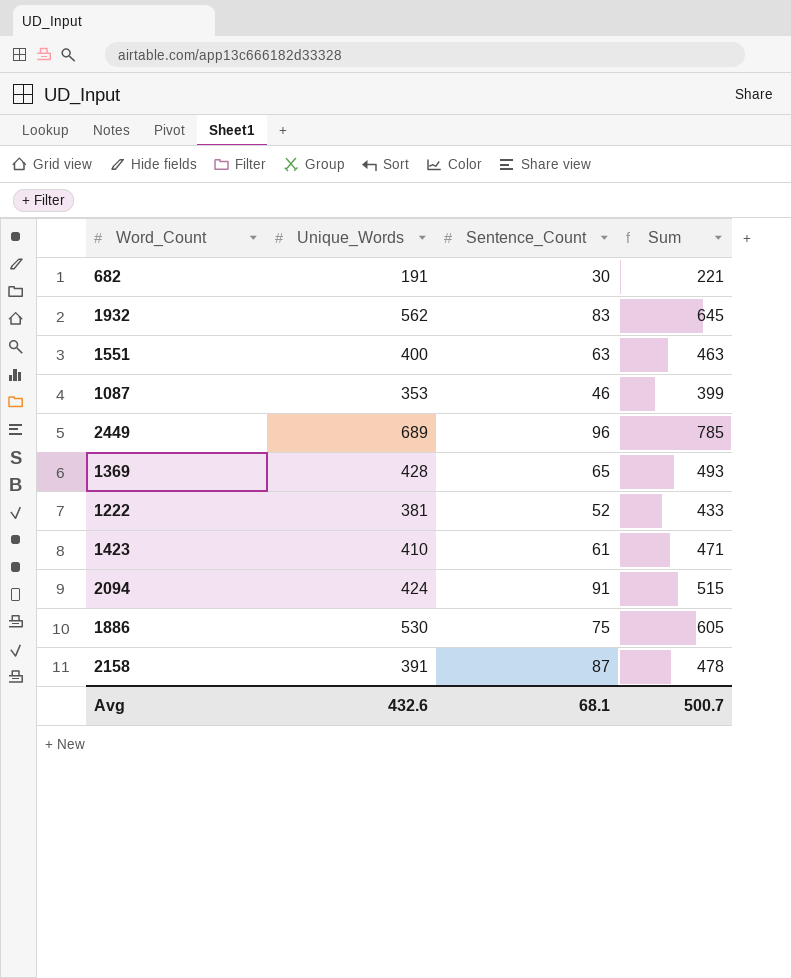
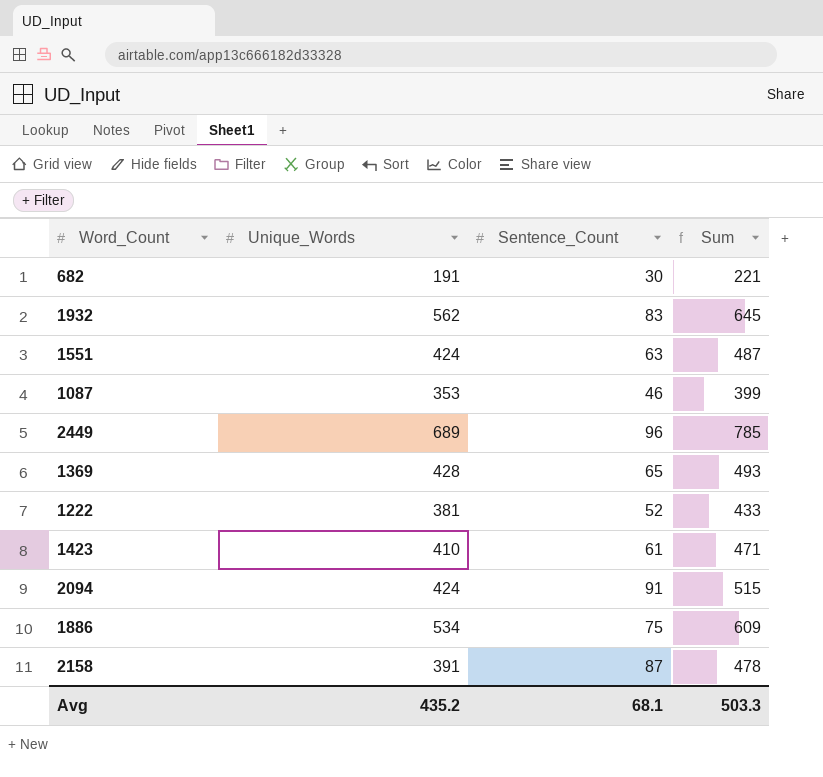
1551 | Unique_Words: 400 -> 424
1551 | Sum: 463 -> 487
1886 | Unique_Words: 530 -> 534
1886 | Sum: 605 -> 609
Avg | Unique_Words: 432.6 -> 435.2
Avg | Sum: 500.7 -> 503.3

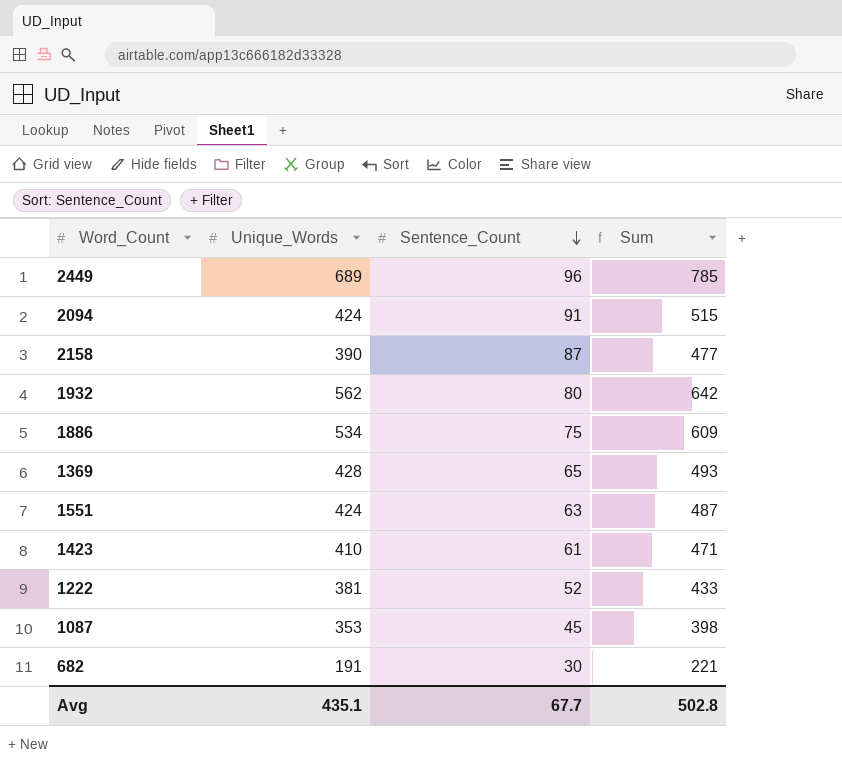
row order: none -> Sentence_Count descending
2158 | Unique_Words: 391 -> 390
2158 | Sum: 478 -> 477
1932 | Sentence_Count: 83 -> 80
1932 | Sum: 645 -> 642
1087 | Sentence_Count: 46 -> 45
1087 | Sum: 399 -> 398
Avg | Unique_Words: 435.2 -> 435.1
Avg | Sentence_Count: 68.1 -> 67.7
Avg | Sum: 503.3 -> 502.8

